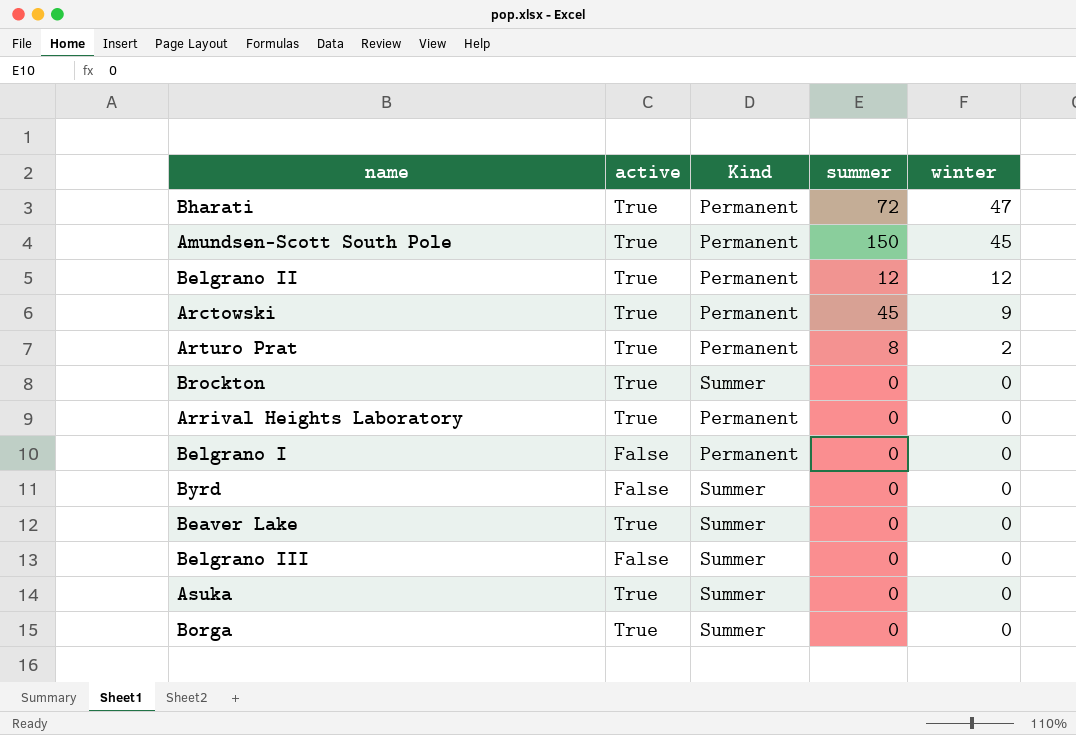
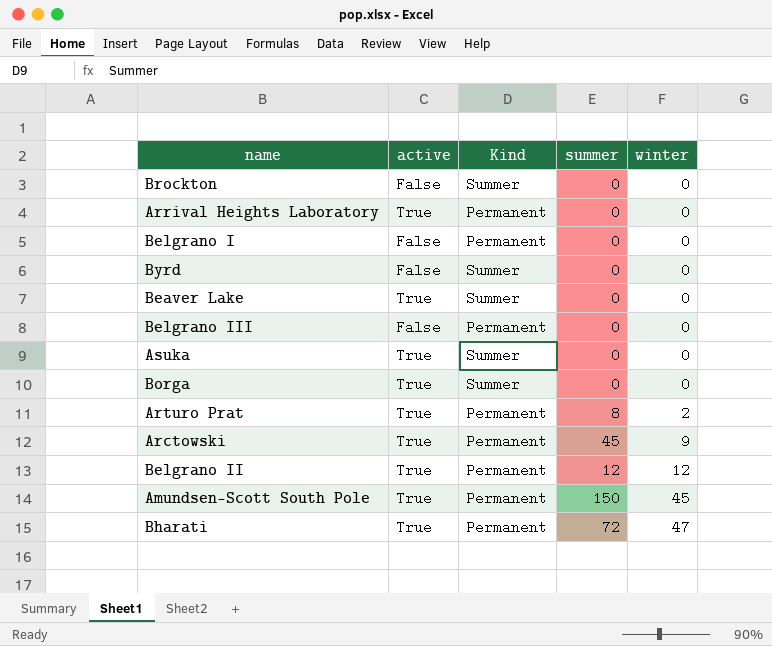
row order: winter descending -> winter ascending
Brockton | active: True -> False
Belgrano III | Kind: Summer -> Permanent

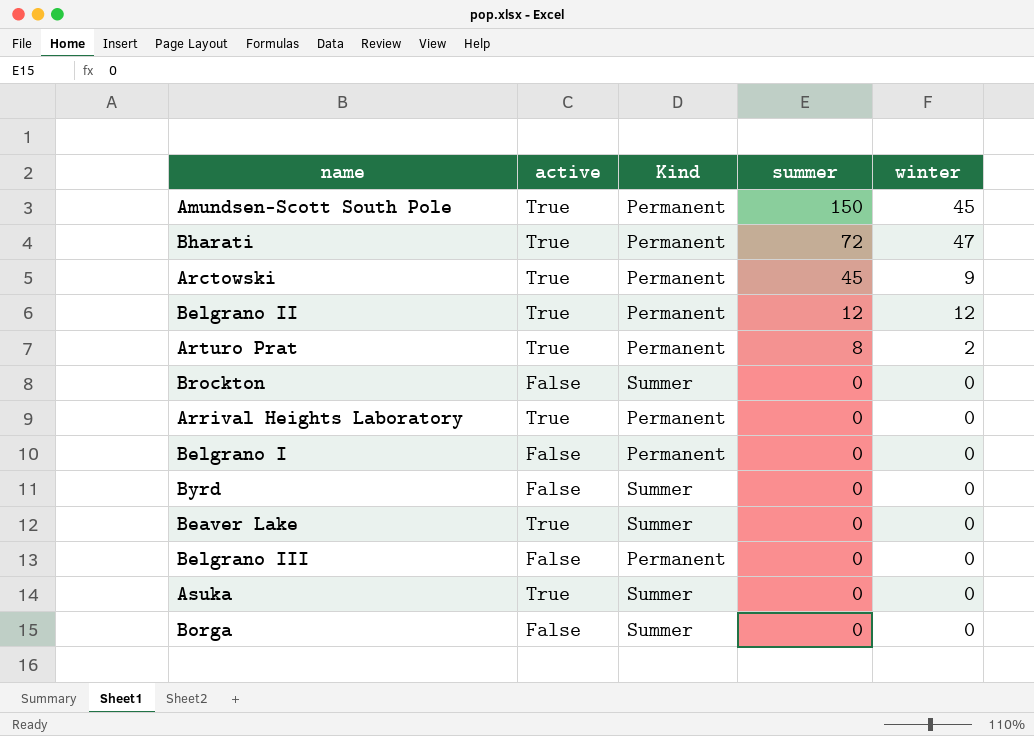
row order: winter ascending -> summer descending
Borga | active: True -> False

